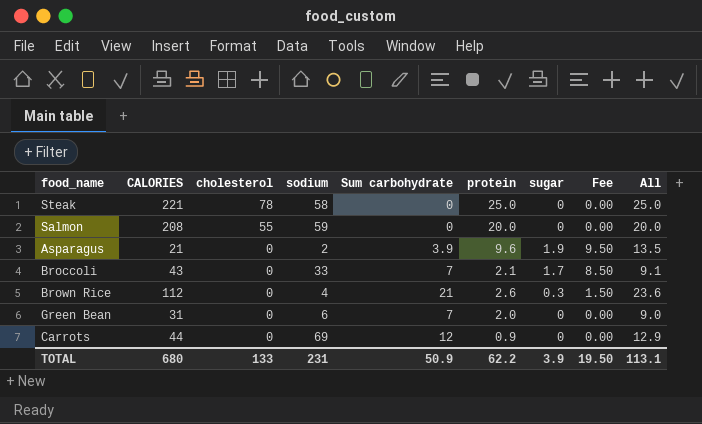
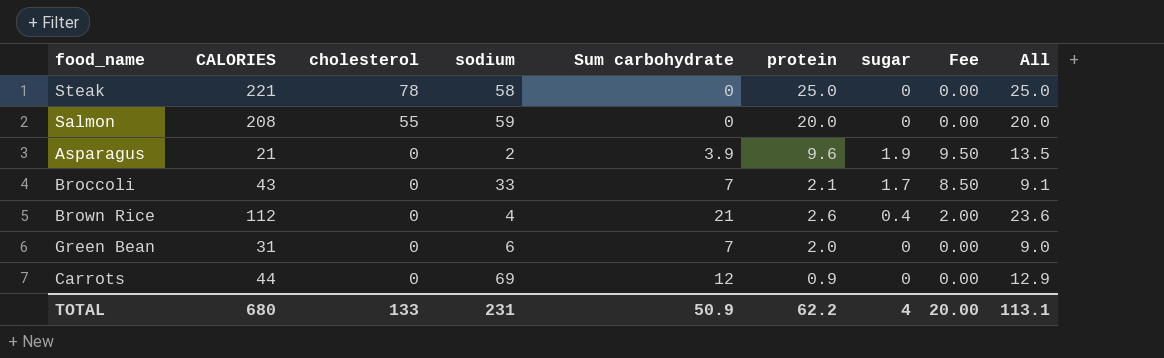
Brown Rice | sugar: 0.3 -> 0.4
Brown Rice | Fee: 1.50 -> 2.00
TOTAL | sugar: 3.9 -> 4
TOTAL | Fee: 19.50 -> 20.00

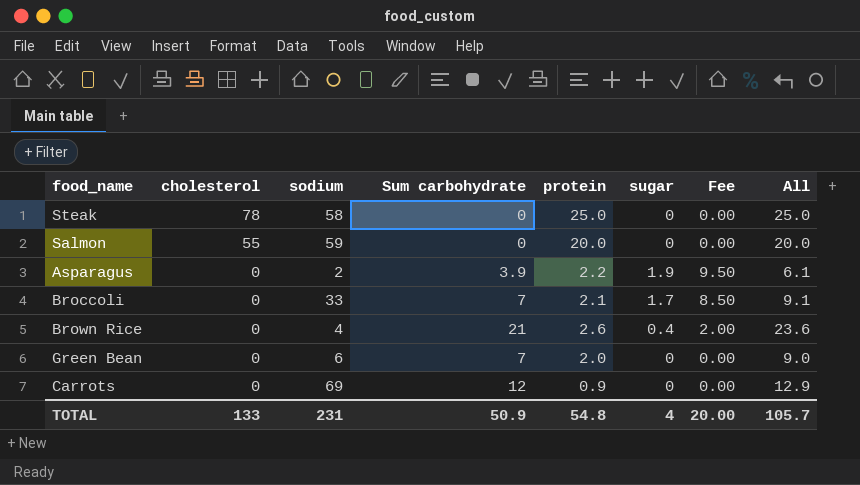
column CALORIES | position: 2 -> none
Asparagus | protein: 9.6 -> 2.2
Asparagus | All: 13.5 -> 6.1
TOTAL | protein: 62.2 -> 54.8
TOTAL | All: 113.1 -> 105.7

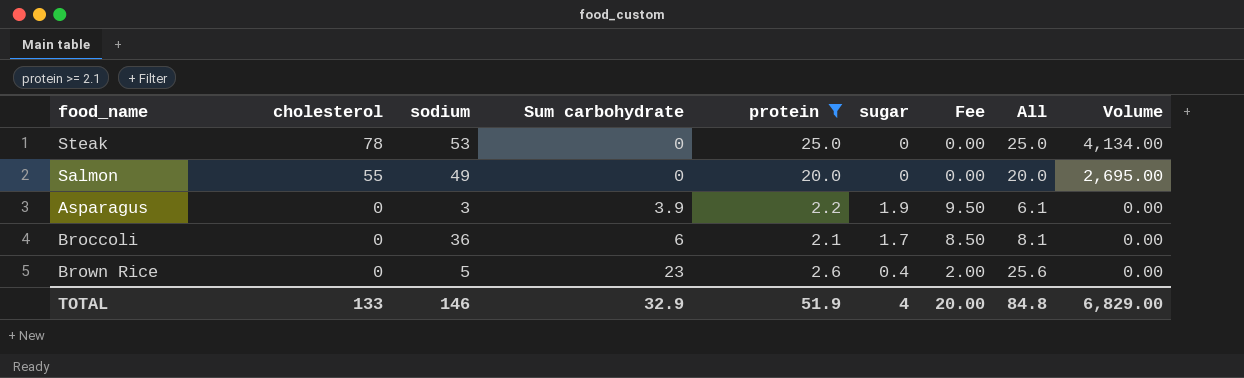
filter: none -> protein >= 2.1
column Volume | formula: none -> [cholesterol] * [sodium]
Steak | sodium: 58 -> 53
Salmon | sodium: 59 -> 49
Asparagus | sodium: 2 -> 3
Broccoli | sodium: 33 -> 36
Broccoli | Sum carbohydrate: 7 -> 6
Broccoli | All: 9.1 -> 8.1
Brown Rice | sodium: 4 -> 5
Brown Rice | Sum carbohydrate: 21 -> 23
Brown Rice | All: 23.6 -> 25.6
TOTAL | sodium: 231 -> 146
TOTAL | Sum carbohydrate: 50.9 -> 32.9
TOTAL | protein: 54.8 -> 51.9
TOTAL | All: 105.7 -> 84.8

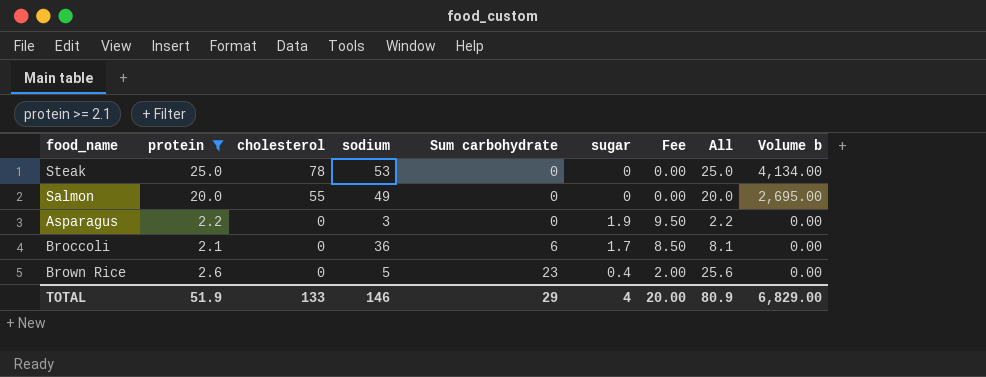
column protein | position: 5 -> 2
column name: Volume -> Volume b
Asparagus | Sum carbohydrate: 3.9 -> 0
Asparagus | All: 6.1 -> 2.2
TOTAL | Sum carbohydrate: 32.9 -> 29
TOTAL | All: 84.8 -> 80.9

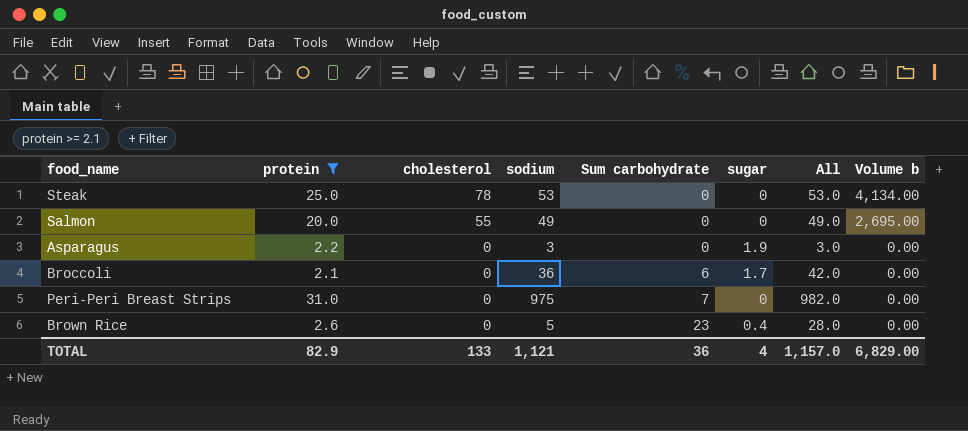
column Fee | formula: [sugar] * 5 -> none
column All | formula: [protein] + [Sum carbohydrate] -> [sodium] + [Sum carbohydrate]
row Peri-Peri Breast Strips: none -> 31.0 | 0 | 975 | 7 | 0 | 982.0 | 0.00
TOTAL | protein: 51.9 -> 82.9
TOTAL | sodium: 146 -> 1,121
TOTAL | Sum carbohydrate: 29 -> 36
TOTAL | All: 80.9 -> 1,157.0

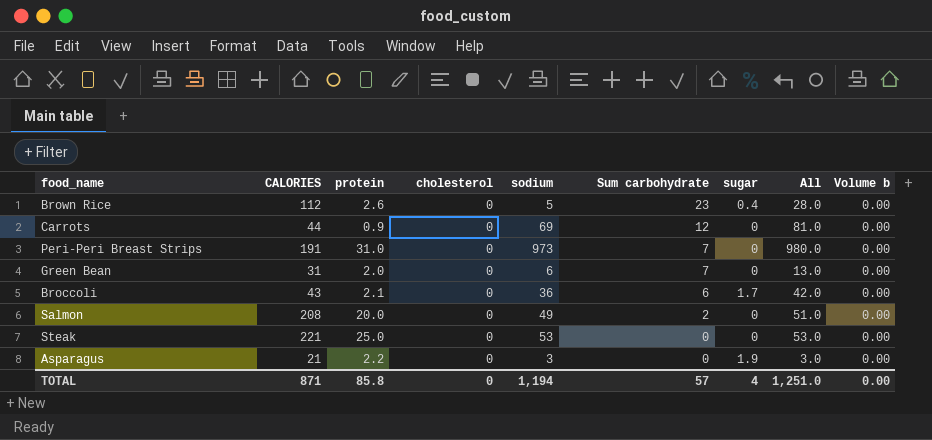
filter: protein >= 2.1 -> none
row order: cholesterol descending -> Sum carbohydrate descending
column CALORIES | position: none -> 2
Peri-Peri Breast Strips | sodium: 975 -> 973
Peri-Peri Breast Strips | All: 982.0 -> 980.0
Salmon | cholesterol: 55 -> 0
Salmon | Sum carbohydrate: 0 -> 2
Salmon | All: 49.0 -> 51.0
Salmon | Volume b: 2,695.00 -> 0.00
Steak | cholesterol: 78 -> 0
Steak | Volume b: 4,134.00 -> 0.00
TOTAL | protein: 82.9 -> 85.8
TOTAL | cholesterol: 133 -> 0
TOTAL | sodium: 1,121 -> 1,194
TOTAL | Sum carbohydrate: 36 -> 57
TOTAL | All: 1,157.0 -> 1,251.0
TOTAL | Volume b: 6,829.00 -> 0.00

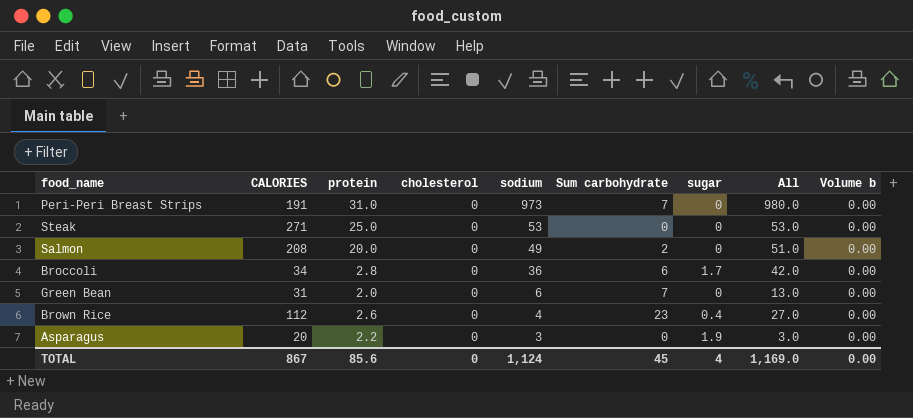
row order: Sum carbohydrate descending -> sodium descending
row Carrots: 44 | 0.9 | 0 | 69 | 12 | 0 | 81.0 | 0.00 -> none
Steak | CALORIES: 221 -> 271
Broccoli | CALORIES: 43 -> 34
Broccoli | protein: 2.1 -> 2.8
Brown Rice | sodium: 5 -> 4
Brown Rice | All: 28.0 -> 27.0
Asparagus | CALORIES: 21 -> 20
TOTAL | CALORIES: 871 -> 867
TOTAL | protein: 85.8 -> 85.6
TOTAL | sodium: 1,194 -> 1,124
TOTAL | Sum carbohydrate: 57 -> 45
TOTAL | All: 1,251.0 -> 1,169.0

